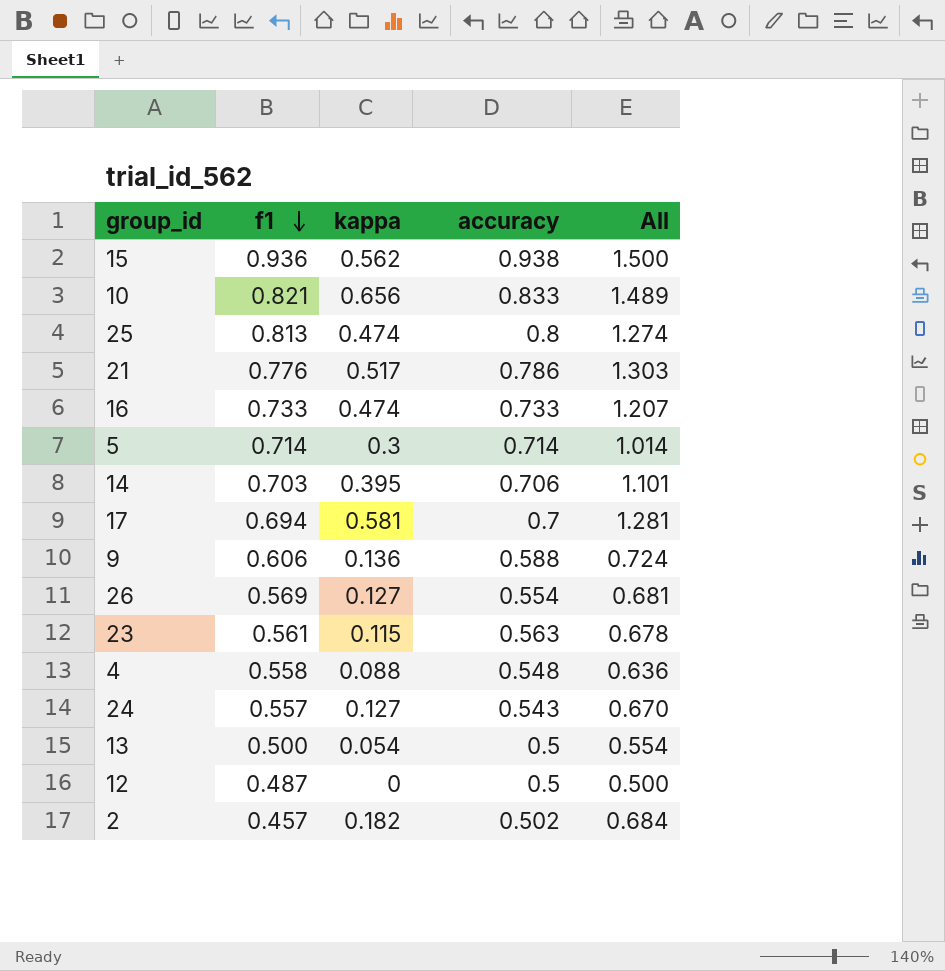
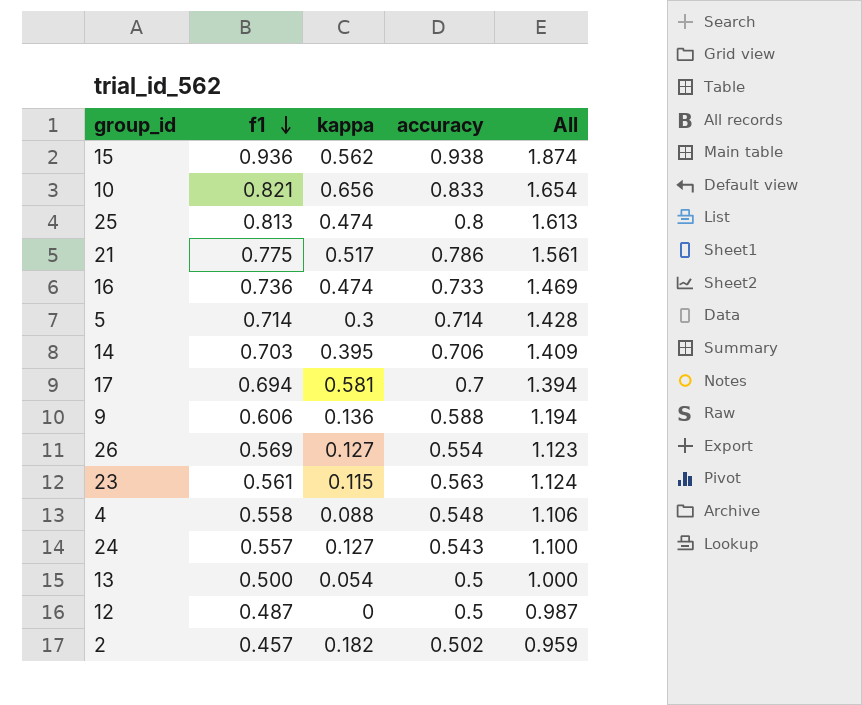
column All | formula: [kappa] + [accuracy] -> [f1] + [accuracy]
21 | f1: 0.776 -> 0.775
16 | f1: 0.733 -> 0.736

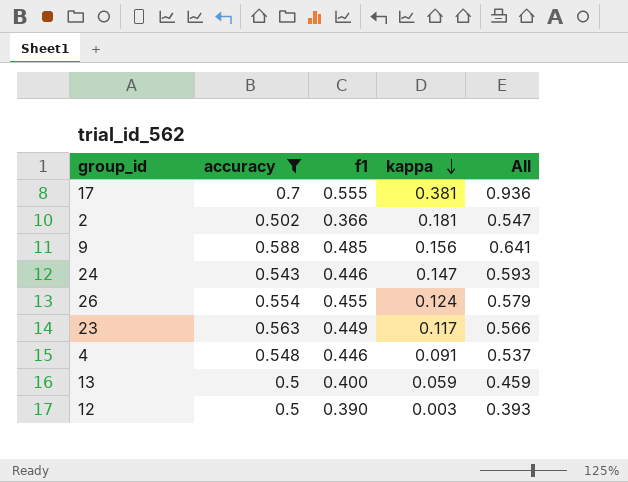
filter: none -> accuracy <= 0.7
row order: f1 descending -> kappa descending
column accuracy | position: 4 -> 2
column All | formula: [f1] + [accuracy] -> [f1] + [kappa]
17 | f1: 0.694 -> 0.555
17 | kappa: 0.581 -> 0.381
2 | f1: 0.457 -> 0.366
2 | kappa: 0.182 -> 0.181
9 | f1: 0.606 -> 0.485
9 | kappa: 0.136 -> 0.156
24 | f1: 0.557 -> 0.446
24 | kappa: 0.127 -> 0.147
26 | f1: 0.569 -> 0.455
26 | kappa: 0.127 -> 0.124
23 | f1: 0.561 -> 0.449
23 | kappa: 0.115 -> 0.117
4 | f1: 0.558 -> 0.446
4 | kappa: 0.088 -> 0.091
13 | f1: 0.500 -> 0.400
13 | kappa: 0.054 -> 0.059
12 | f1: 0.487 -> 0.390
12 | kappa: 0 -> 0.003

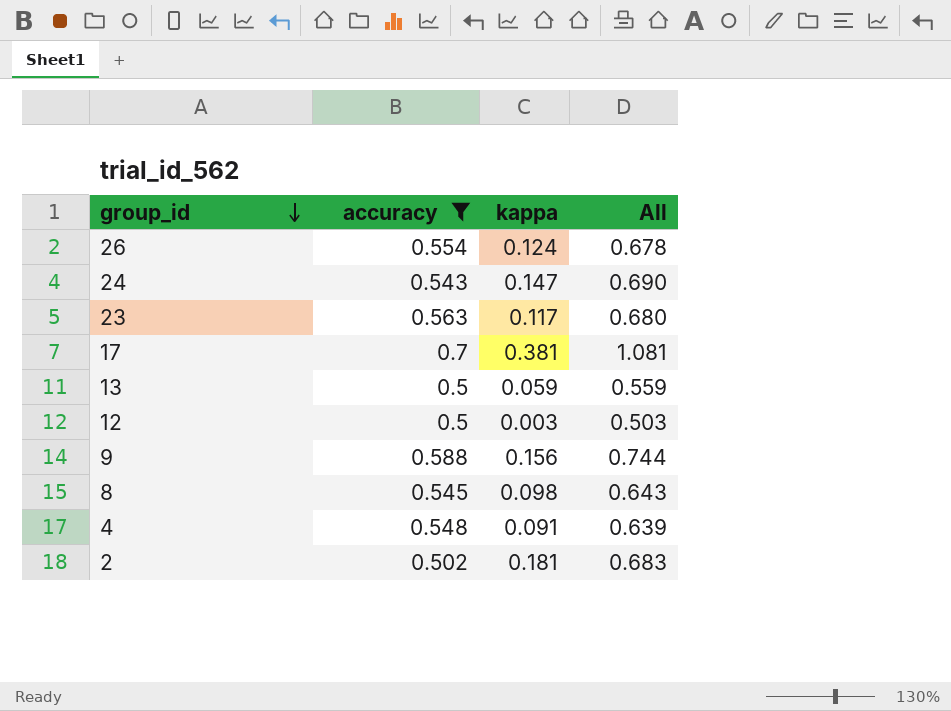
row order: kappa descending -> group_id descending
column f1 | position: 3 -> none
column All | formula: [f1] + [kappa] -> [accuracy] + [kappa]
row 8: none -> 0.545 | 0.098 | 0.643

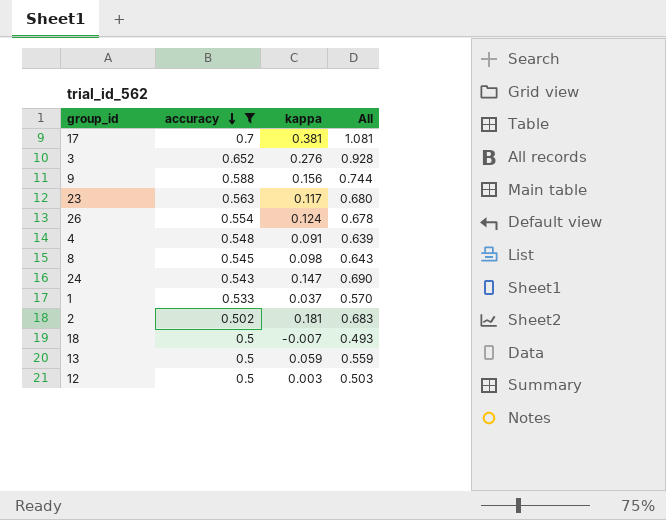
row order: group_id descending -> accuracy descending
row 3: none -> 0.652 | 0.276 | 0.928
row 1: none -> 0.533 | 0.037 | 0.570
row 18: none -> 0.5 | -0.007 | 0.493

